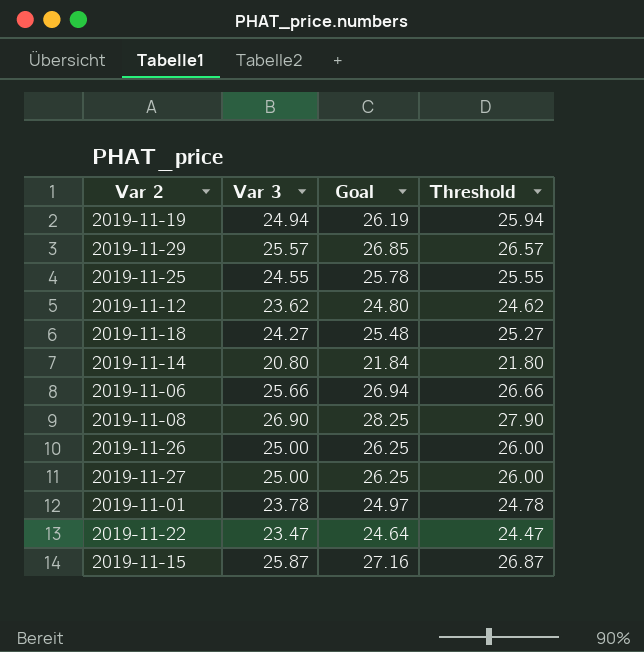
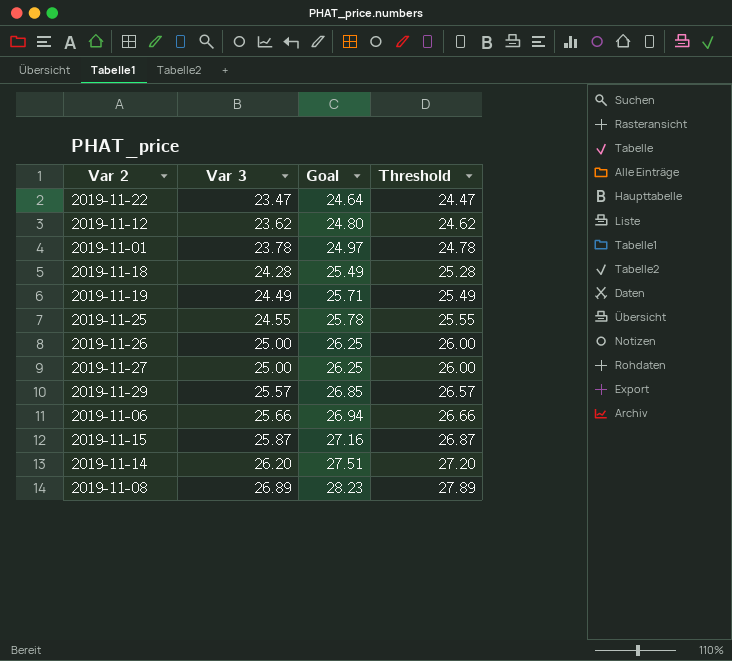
row order: none -> Var 3 ascending
2019-11-18 | Var 3: 24.27 -> 24.28
2019-11-18 | Goal: 25.48 -> 25.49
2019-11-18 | Threshold: 25.27 -> 25.28
2019-11-19 | Var 3: 24.94 -> 24.49
2019-11-19 | Goal: 26.19 -> 25.71
2019-11-19 | Threshold: 25.94 -> 25.49
2019-11-14 | Var 3: 20.80 -> 26.20
2019-11-14 | Goal: 21.84 -> 27.51
2019-11-14 | Threshold: 21.80 -> 27.20
2019-11-08 | Var 3: 26.90 -> 26.89
2019-11-08 | Goal: 28.25 -> 28.23
2019-11-08 | Threshold: 27.90 -> 27.89

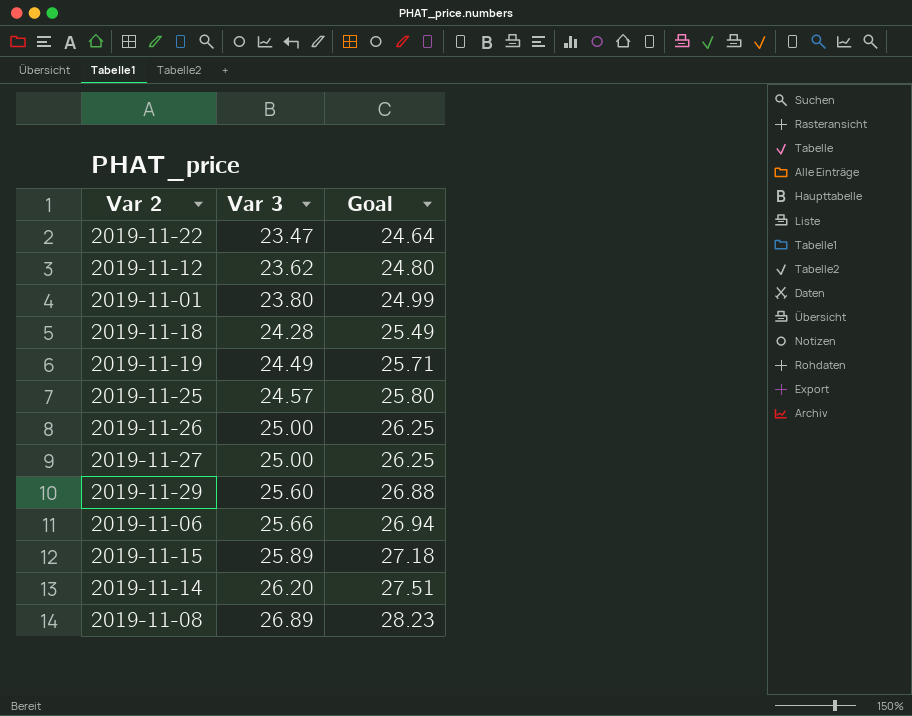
column Threshold | formula: [Var 3] + 1 -> none
2019-11-01 | Var 3: 23.78 -> 23.80
2019-11-01 | Goal: 24.97 -> 24.99
2019-11-25 | Var 3: 24.55 -> 24.57
2019-11-25 | Goal: 25.78 -> 25.80
2019-11-29 | Var 3: 25.57 -> 25.60
2019-11-29 | Goal: 26.85 -> 26.88
2019-11-15 | Var 3: 25.87 -> 25.89
2019-11-15 | Goal: 27.16 -> 27.18

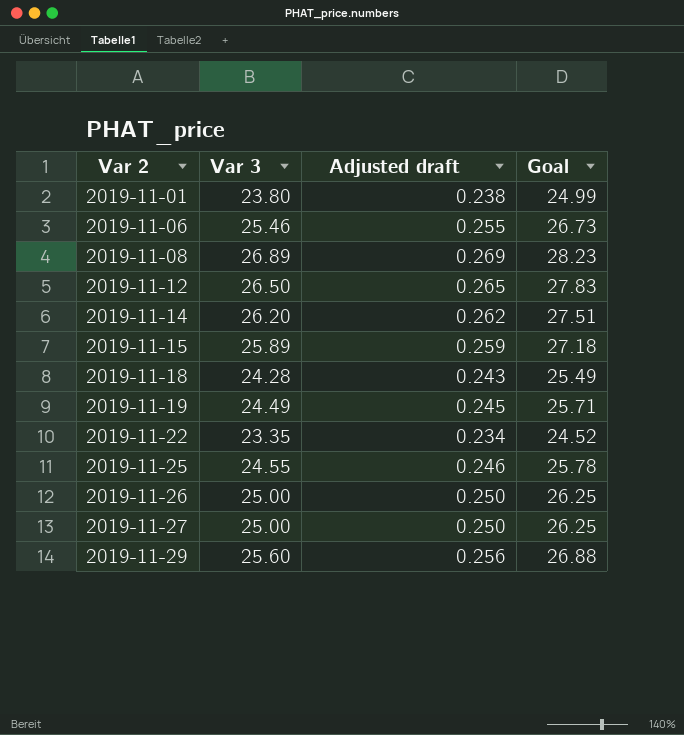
row order: Var 3 ascending -> Var 2 ascending
column Adjusted draft | formula: none -> [Var 3] * 0.01
2019-11-06 | Var 3: 25.66 -> 25.46
2019-11-06 | Goal: 26.94 -> 26.73
2019-11-12 | Var 3: 23.62 -> 26.50
2019-11-12 | Goal: 24.80 -> 27.83
2019-11-22 | Var 3: 23.47 -> 23.35
2019-11-22 | Goal: 24.64 -> 24.52
2019-11-25 | Var 3: 24.57 -> 24.55
2019-11-25 | Goal: 25.80 -> 25.78

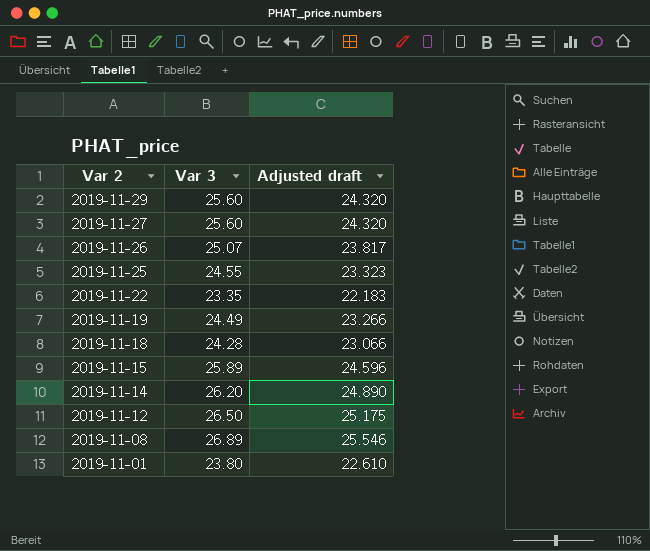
row order: Var 2 ascending -> Var 2 descending
column Goal | formula: [Var 3] * 1.05 -> none
column Adjusted draft | formula: [Var 3] * 0.01 -> [Var 3] * 0.95
row 2019-11-06: 25.46 | 0.255 | 26.73 -> none
2019-11-27 | Var 3: 25.00 -> 25.60
2019-11-26 | Var 3: 25.00 -> 25.07

